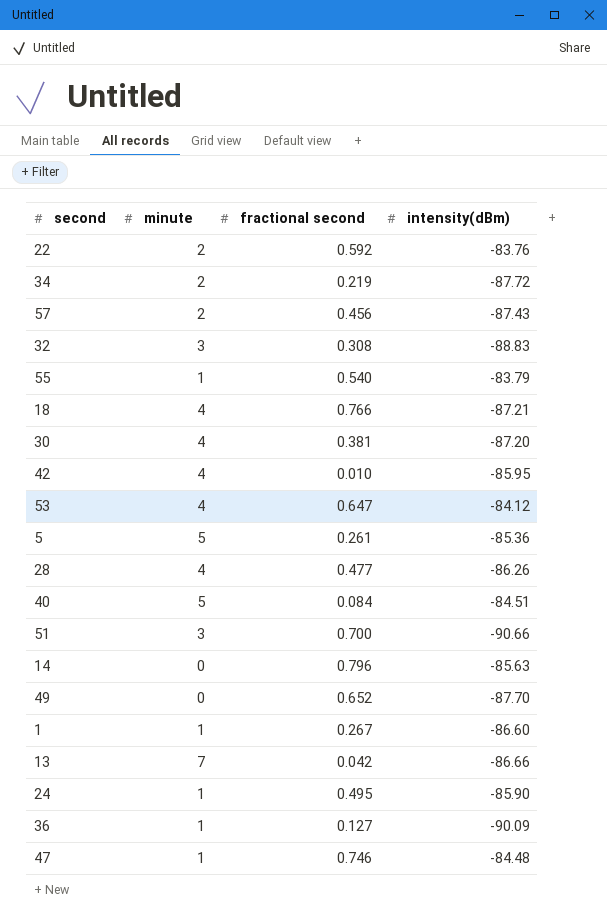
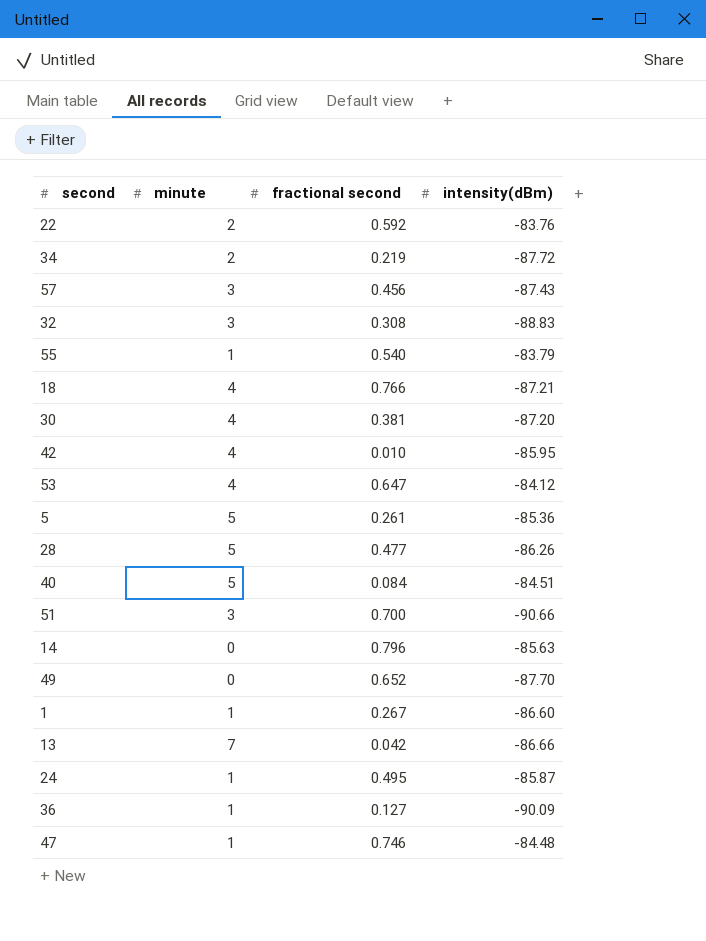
57 | minute: 2 -> 3
28 | minute: 4 -> 5
24 | intensity(dBm): -85.90 -> -85.87

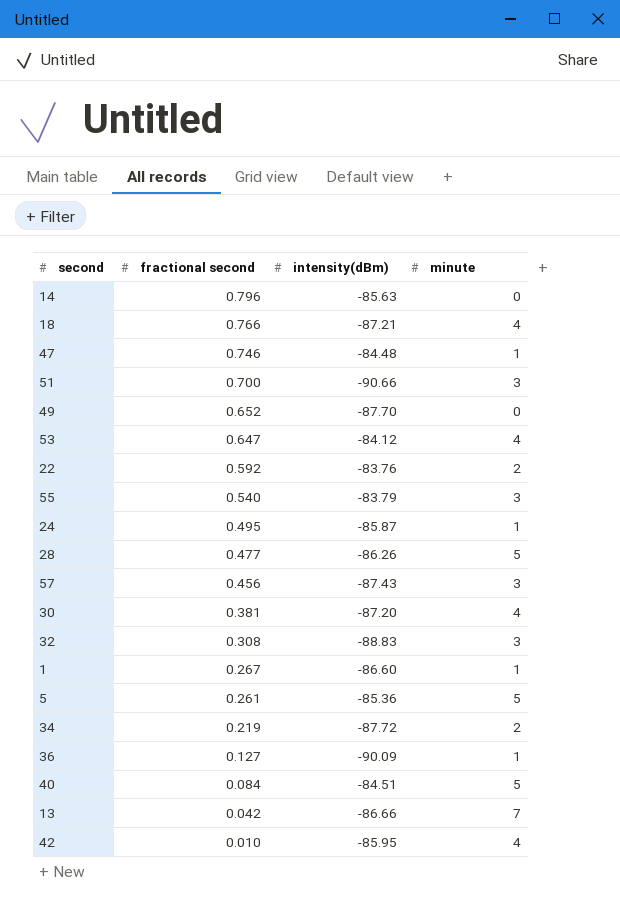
row order: none -> fractional second descending
column minute | position: 2 -> 4
55 | minute: 1 -> 3

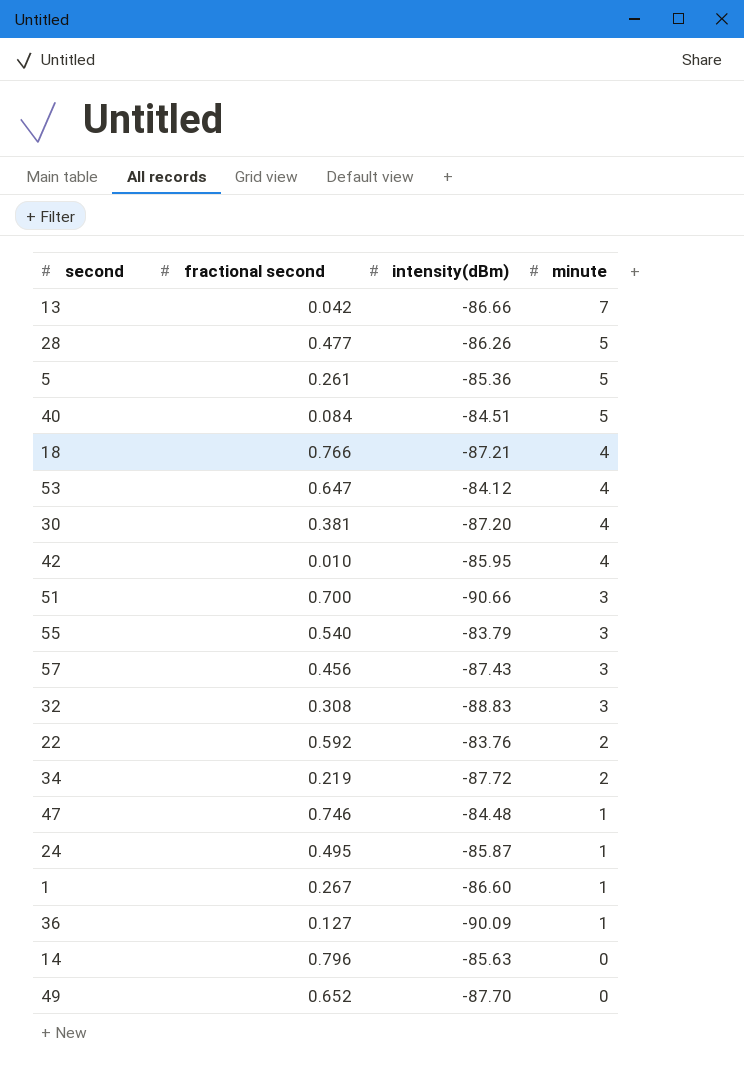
row order: fractional second descending -> minute descending

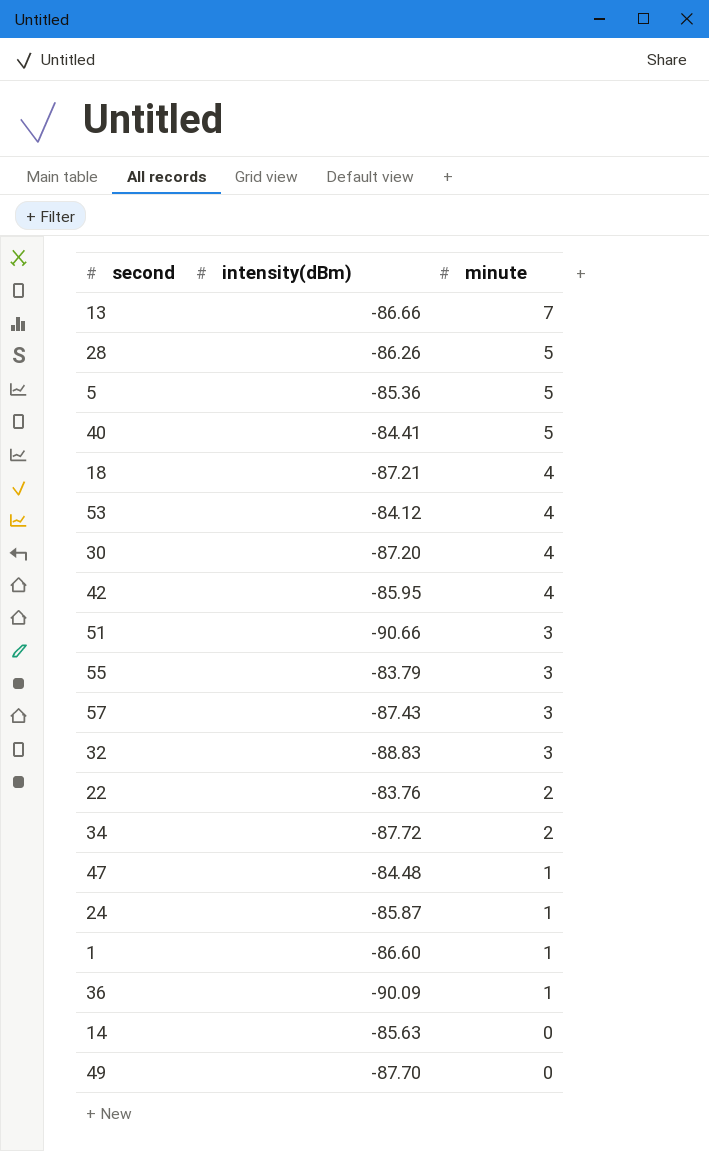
column fractional second | position: 2 -> none
40 | intensity(dBm): -84.51 -> -84.41

